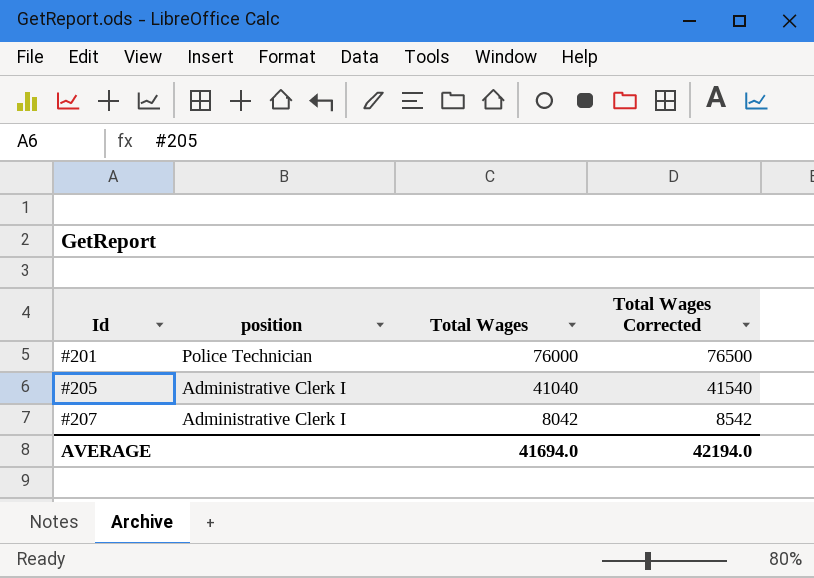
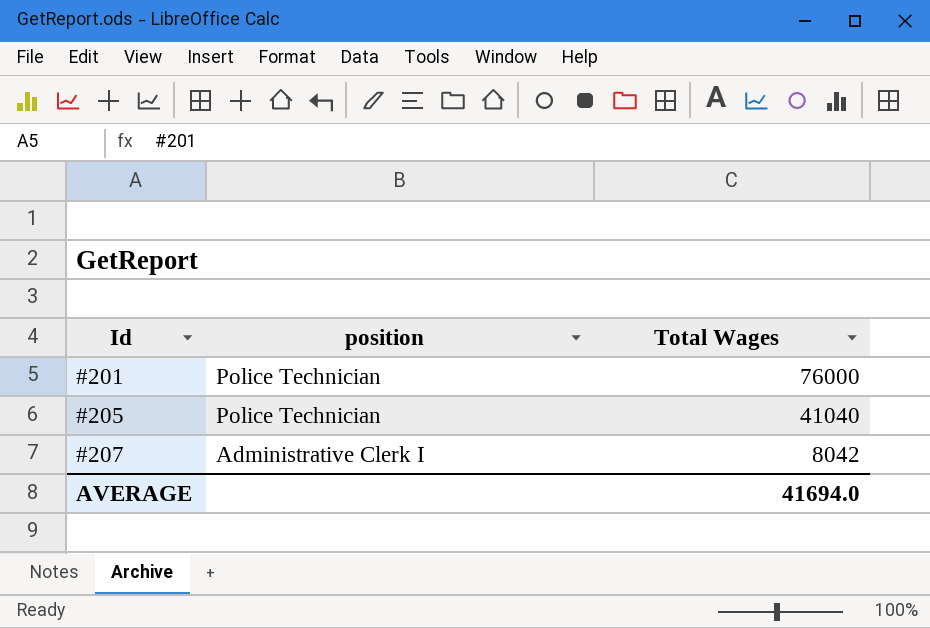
column Total Wages Corrected | formula: [Total Wages] + 500 -> none
#205 | position: Administrative Clerk I -> Police Technician

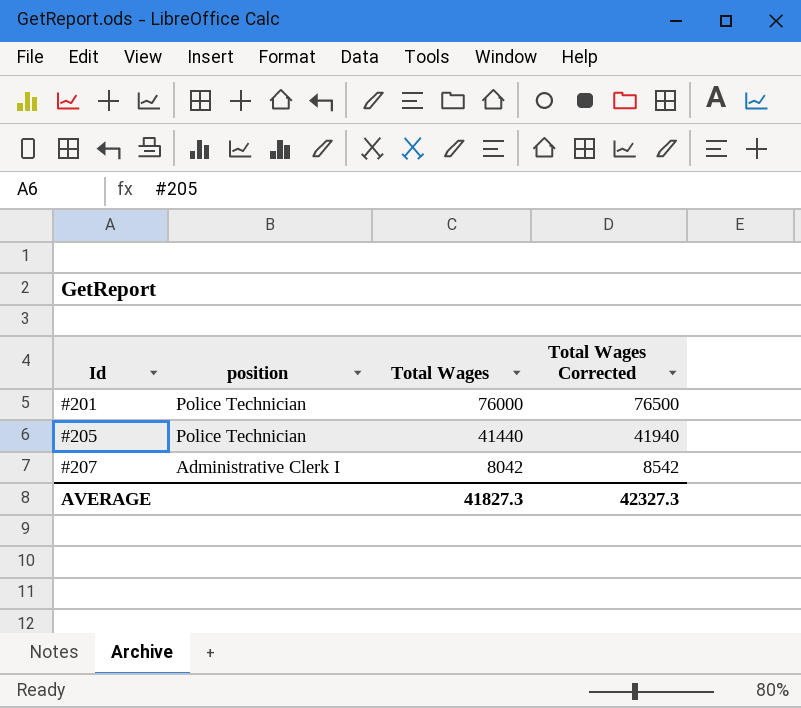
column Total Wages Corrected | formula: none -> [Total Wages] + 500
#205 | Total Wages: 41040 -> 41440
AVERAGE | Total Wages: 41694.0 -> 41827.3

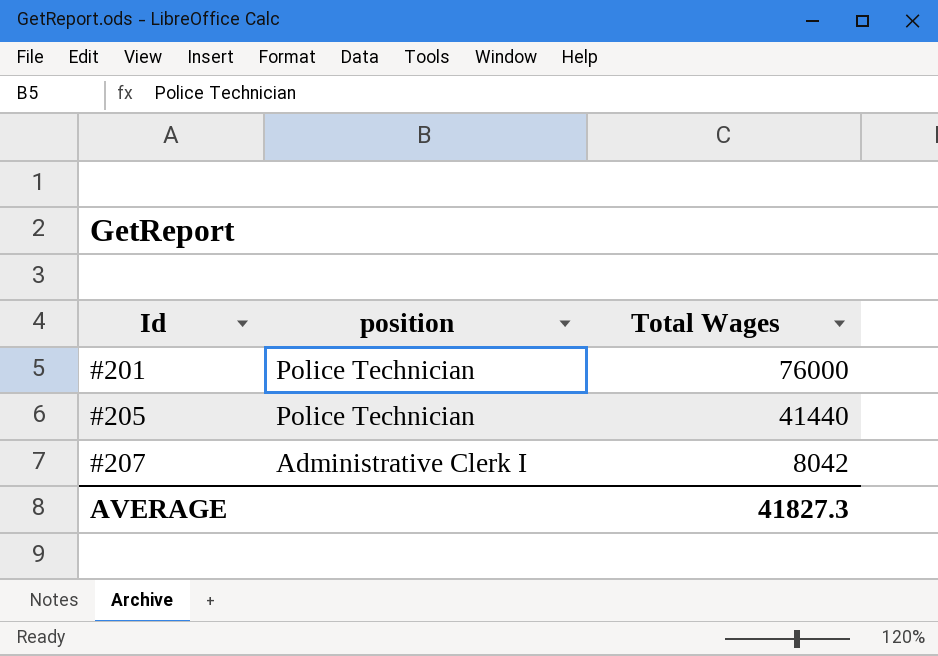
column Total Wages Corrected | formula: [Total Wages] + 500 -> none

